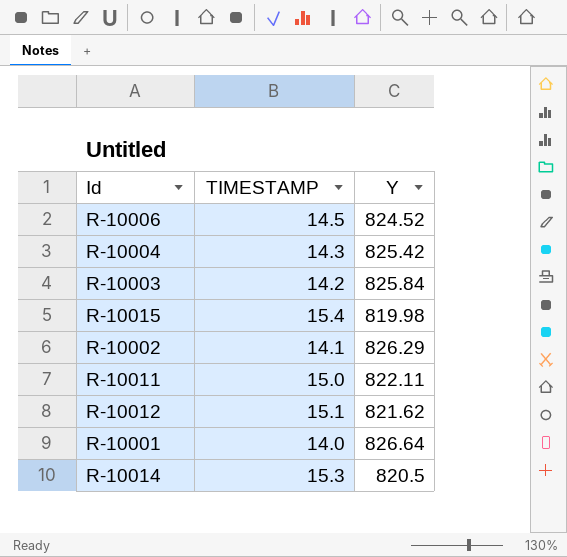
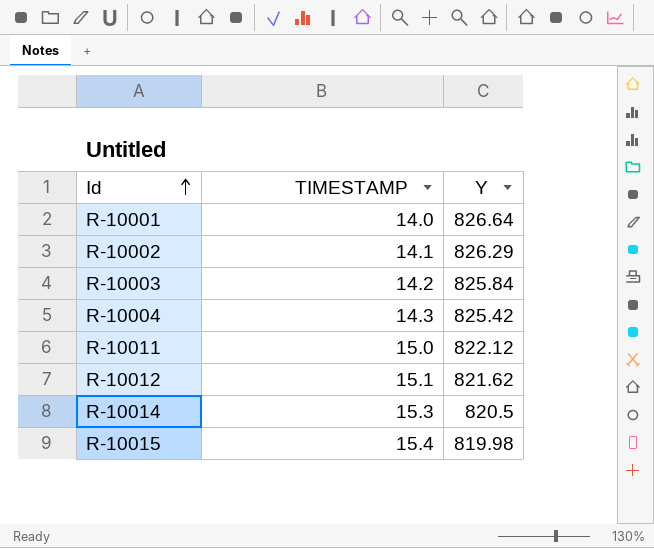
row order: none -> Id ascending
row R-10006: 14.5 | 824.52 -> none
R-10011 | Y: 822.11 -> 822.12

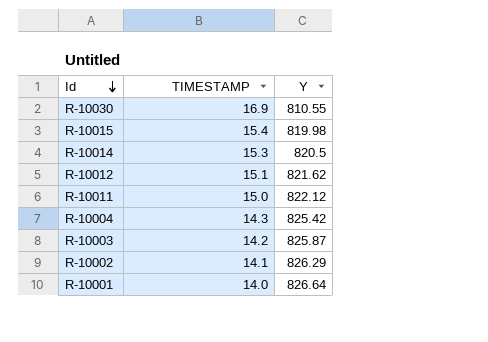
row order: Id ascending -> Id descending
row R-10030: none -> 16.9 | 810.55
R-10003 | Y: 825.84 -> 825.87

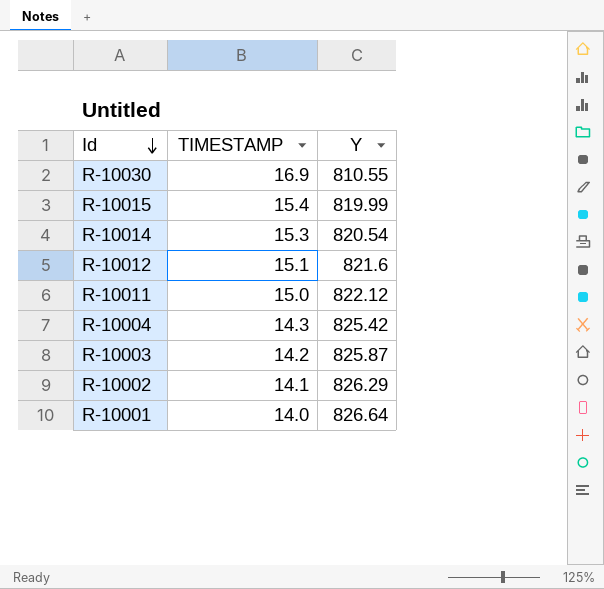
R-10015 | Y: 819.98 -> 819.99
R-10014 | Y: 820.5 -> 820.54
R-10012 | Y: 821.62 -> 821.6

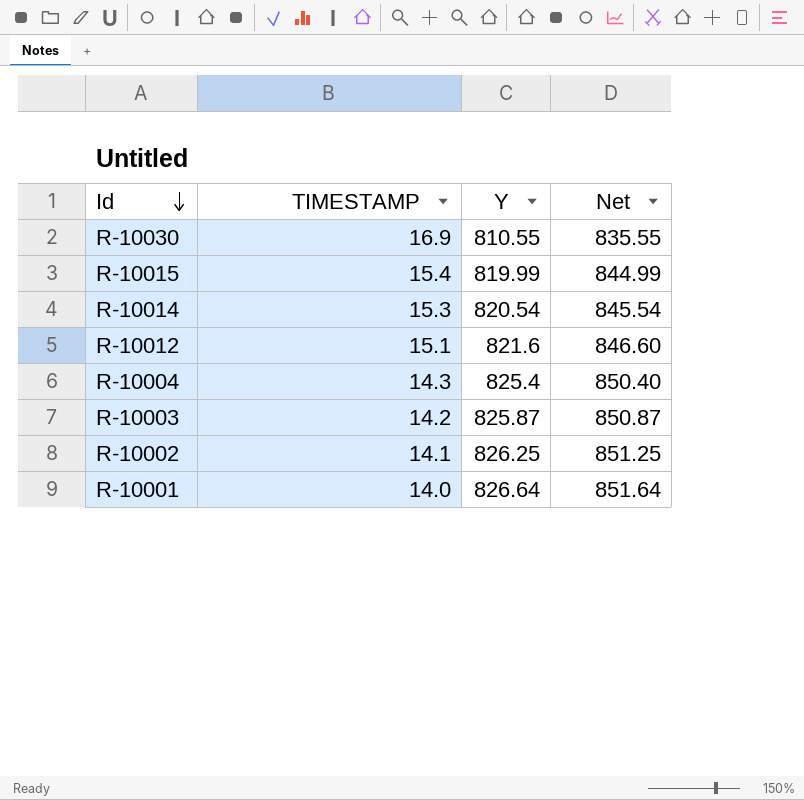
column Net | formula: none -> [Y] + 25
row R-10011: 15.0 | 822.12 -> none
R-10004 | Y: 825.42 -> 825.4
R-10002 | Y: 826.29 -> 826.25

